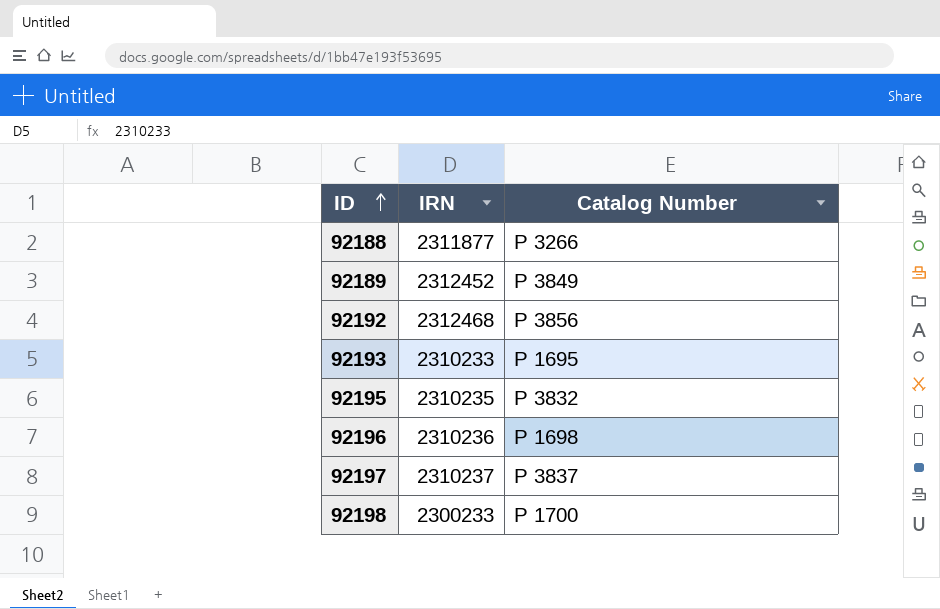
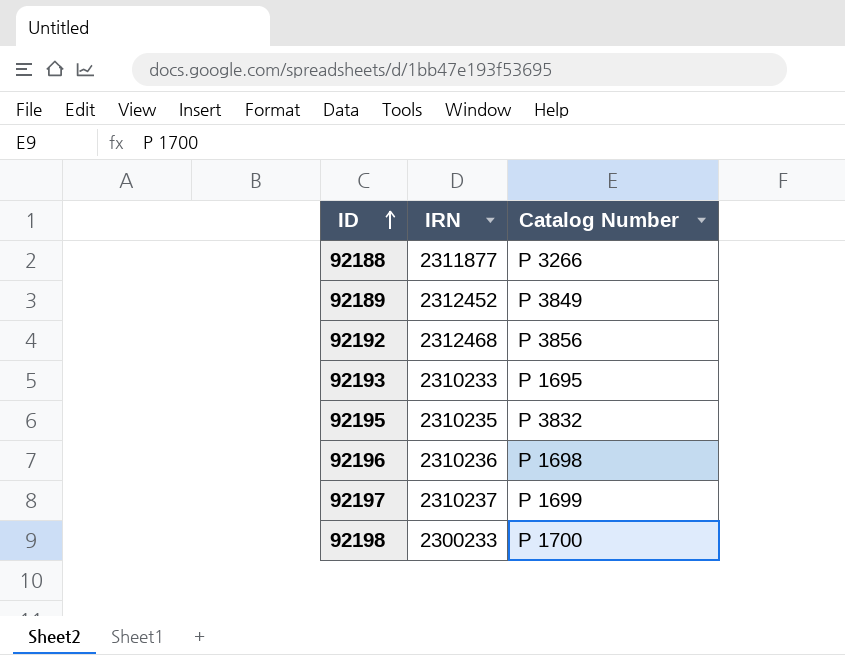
92197 | Catalog Number: P 3837 -> P 1699

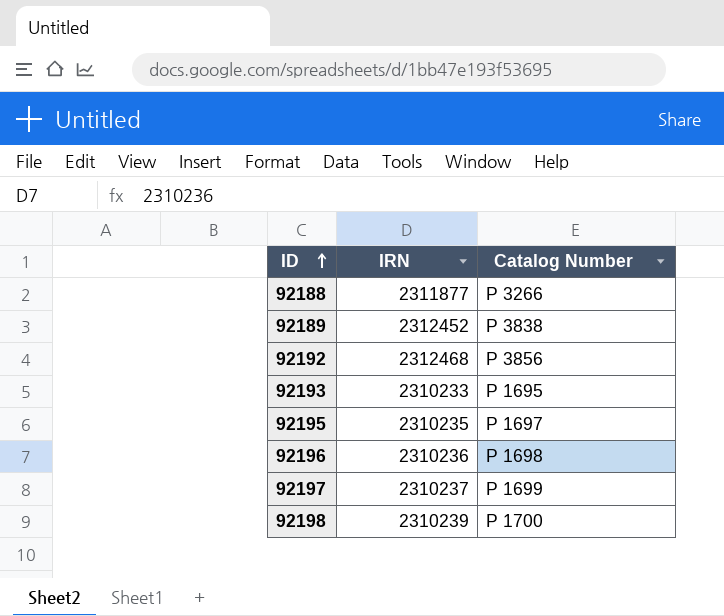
92189 | Catalog Number: P 3849 -> P 3838
92195 | Catalog Number: P 3832 -> P 1697
92198 | IRN: 2300233 -> 2310239

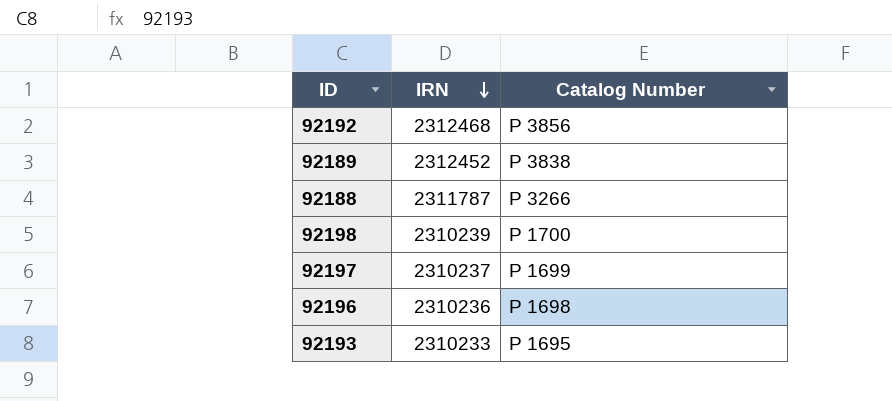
row order: ID ascending -> IRN descending
row 92195: 2310235 | P 1697 -> none
92188 | IRN: 2311877 -> 2311787

